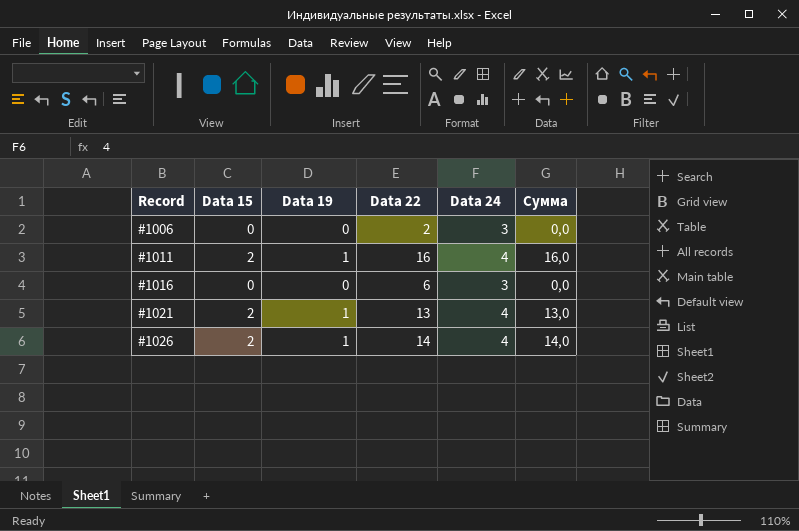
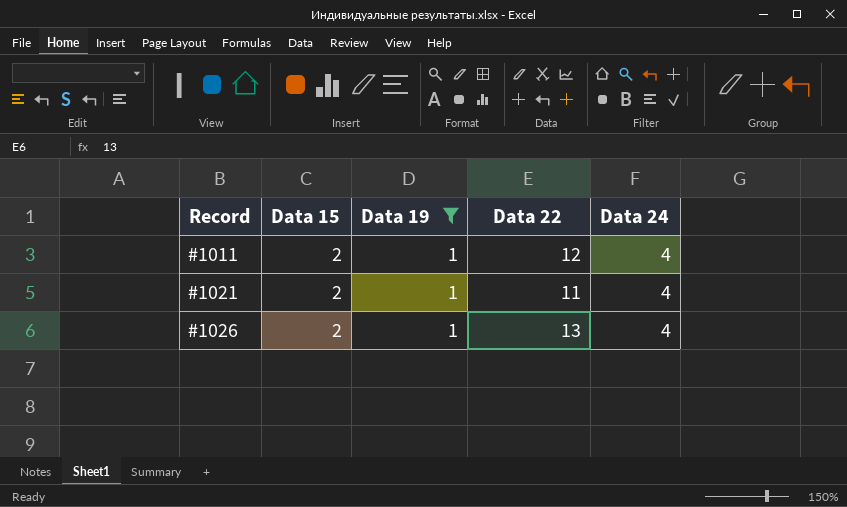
filter: none -> Data 19 = 1
column Сумма | formula: [Data 19] * [Data 22] -> none
#1011 | Data 22: 16 -> 12
#1021 | Data 22: 13 -> 11
#1026 | Data 22: 14 -> 13

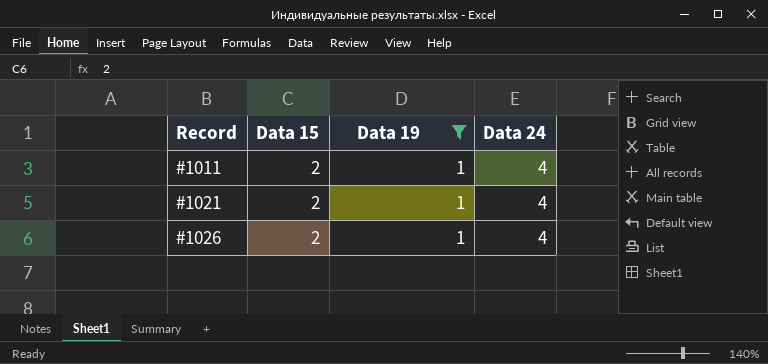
column Data 22 | position: 4 -> none

